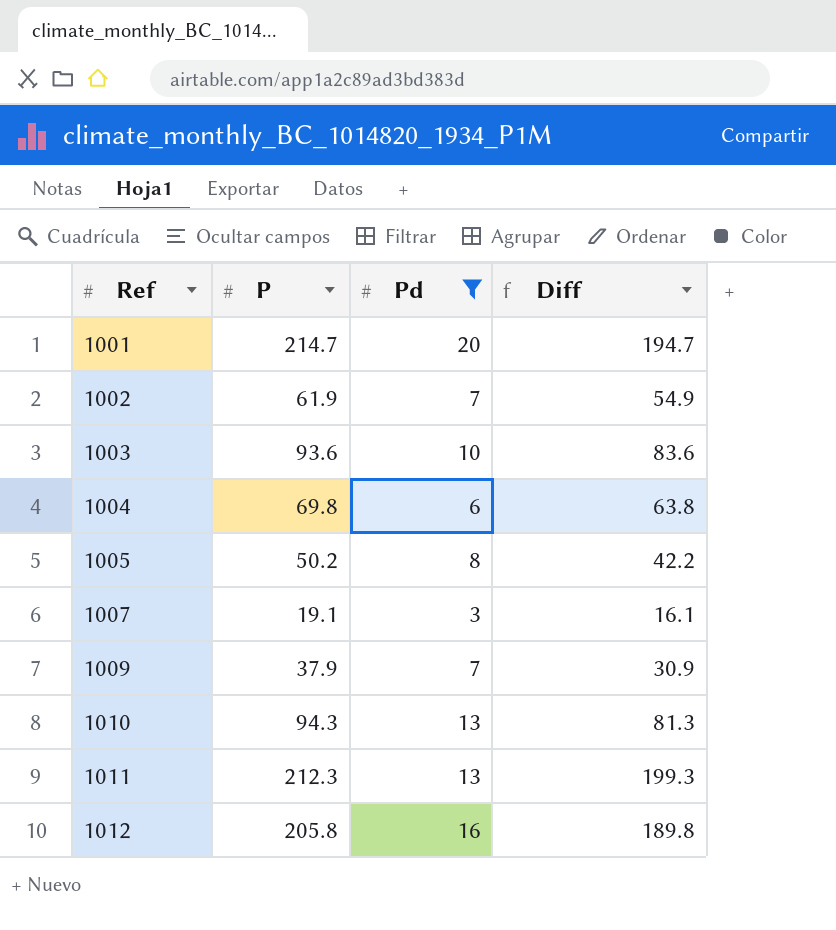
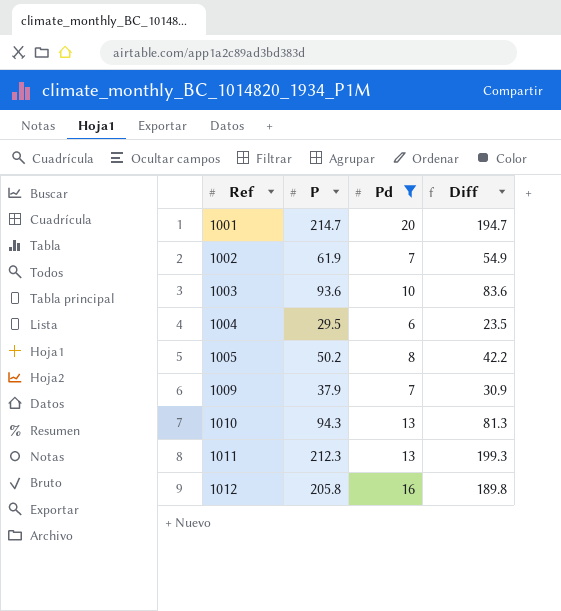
row 1007: 19.1 | 3 | 16.1 -> none
1004 | P: 69.8 -> 29.5
1004 | Diff: 63.8 -> 23.5

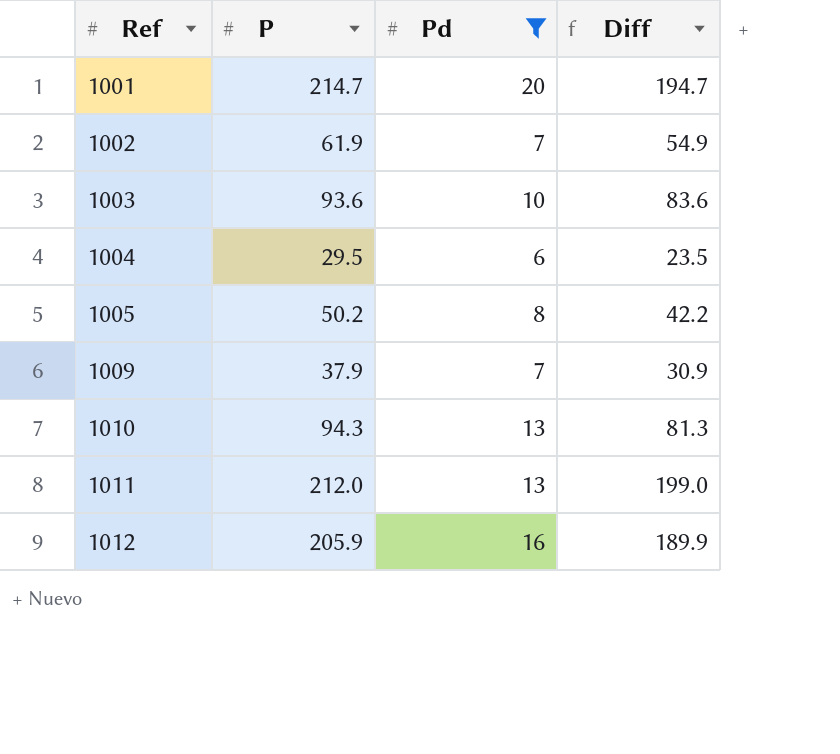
1011 | P: 212.3 -> 212.0
1011 | Diff: 199.3 -> 199.0
1012 | P: 205.8 -> 205.9
1012 | Diff: 189.8 -> 189.9

